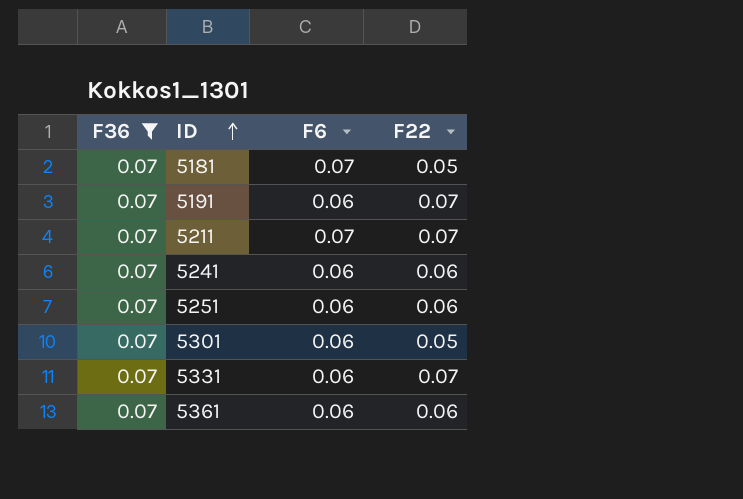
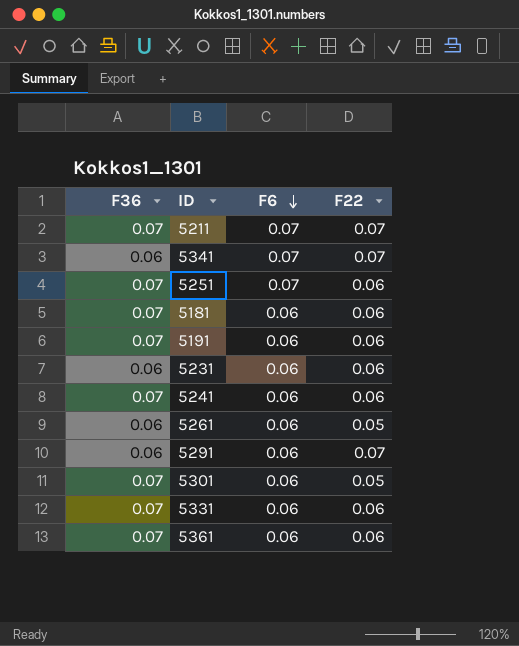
filter: F36 = 0.07 -> none
row order: ID ascending -> F6 descending
5251 | F6: 0.06 -> 0.07
5181 | F6: 0.07 -> 0.06
5181 | F22: 0.05 -> 0.06
5191 | F22: 0.07 -> 0.06
5331 | F22: 0.07 -> 0.06

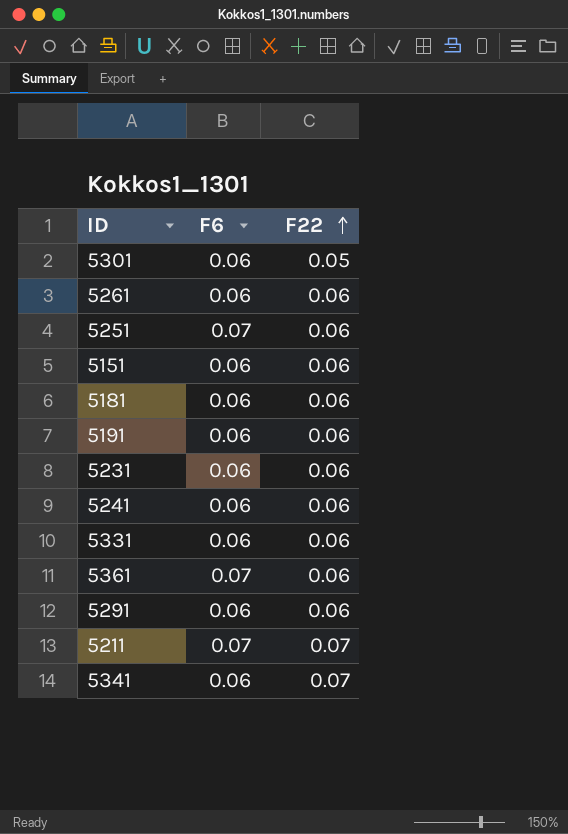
row order: F6 descending -> F22 ascending
column F36 | position: 1 -> none
5261 | F22: 0.05 -> 0.06
row 5151: none -> 0.06 | 0.06
5361 | F6: 0.06 -> 0.07
5291 | F22: 0.07 -> 0.06
5341 | F6: 0.07 -> 0.06

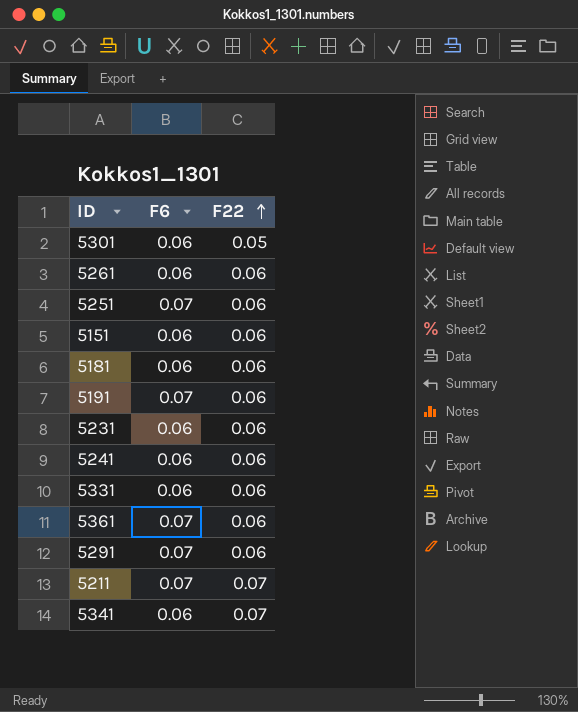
5191 | F6: 0.06 -> 0.07
5291 | F6: 0.06 -> 0.07

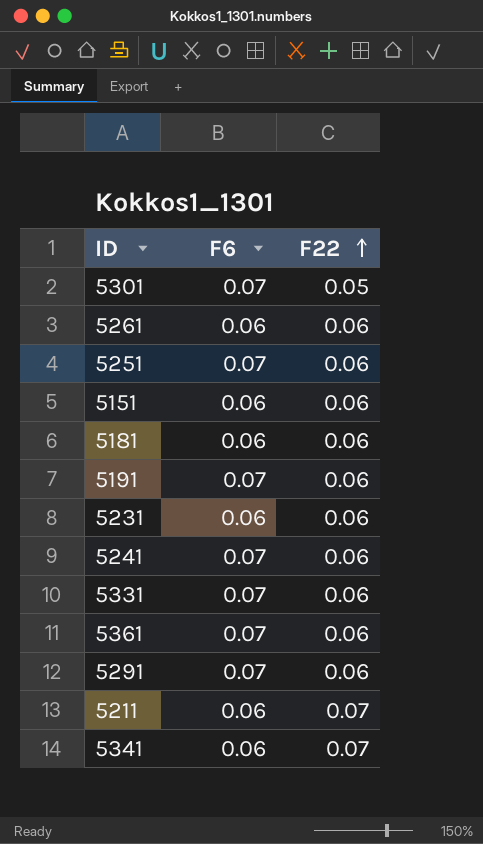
5301 | F6: 0.06 -> 0.07
5241 | F6: 0.06 -> 0.07
5331 | F6: 0.06 -> 0.07
5211 | F6: 0.07 -> 0.06

